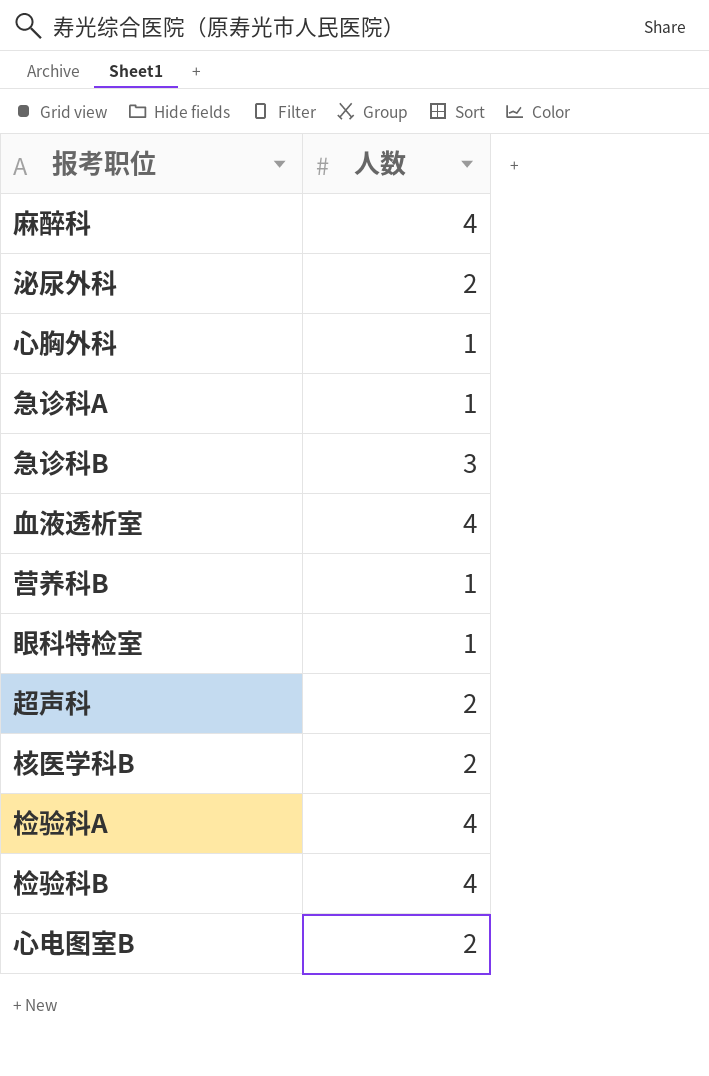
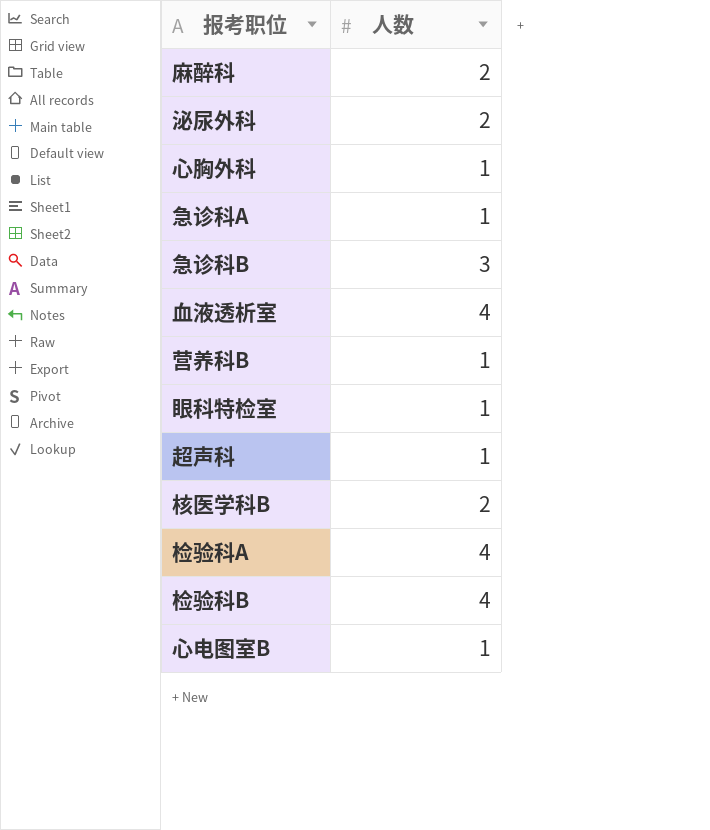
麻醉科 | 人数: 4 -> 2
超声科 | 人数: 2 -> 1
心电图室B | 人数: 2 -> 1

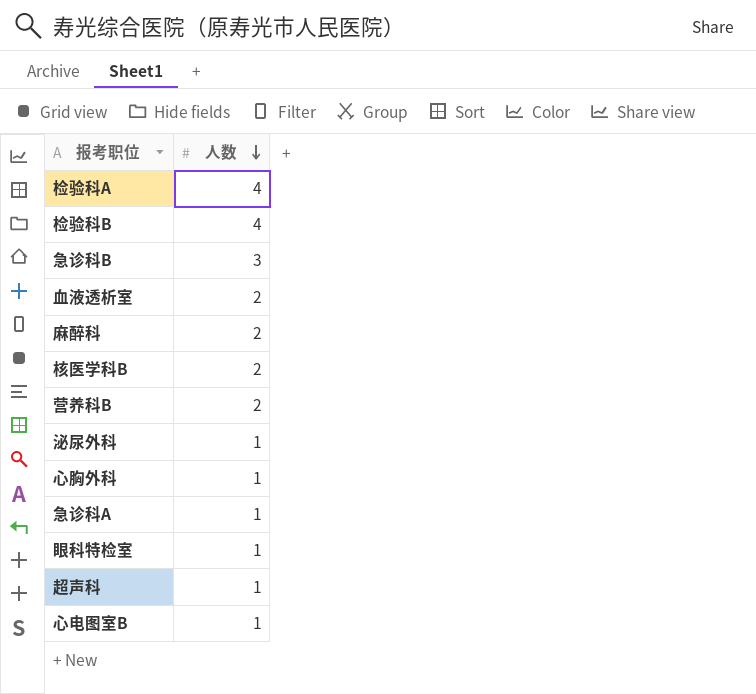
row order: none -> 人数 descending
血液透析室 | 人数: 4 -> 2
营养科B | 人数: 1 -> 2
泌尿外科 | 人数: 2 -> 1

